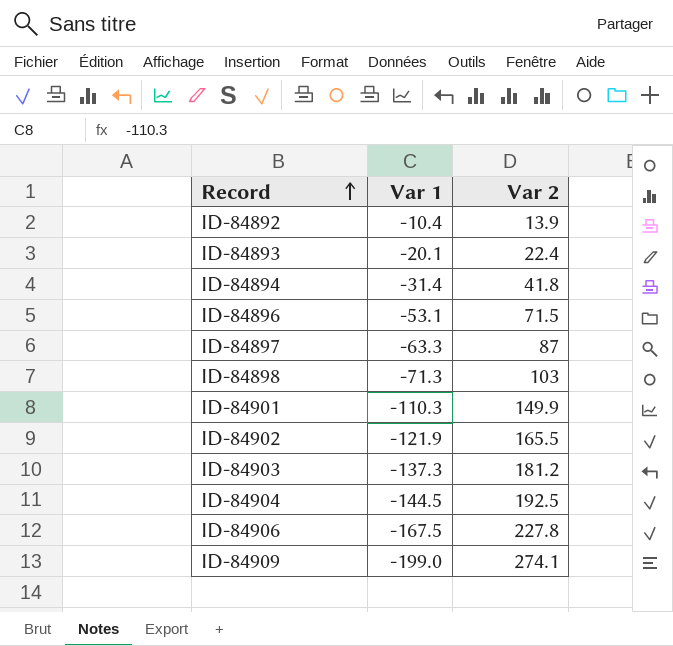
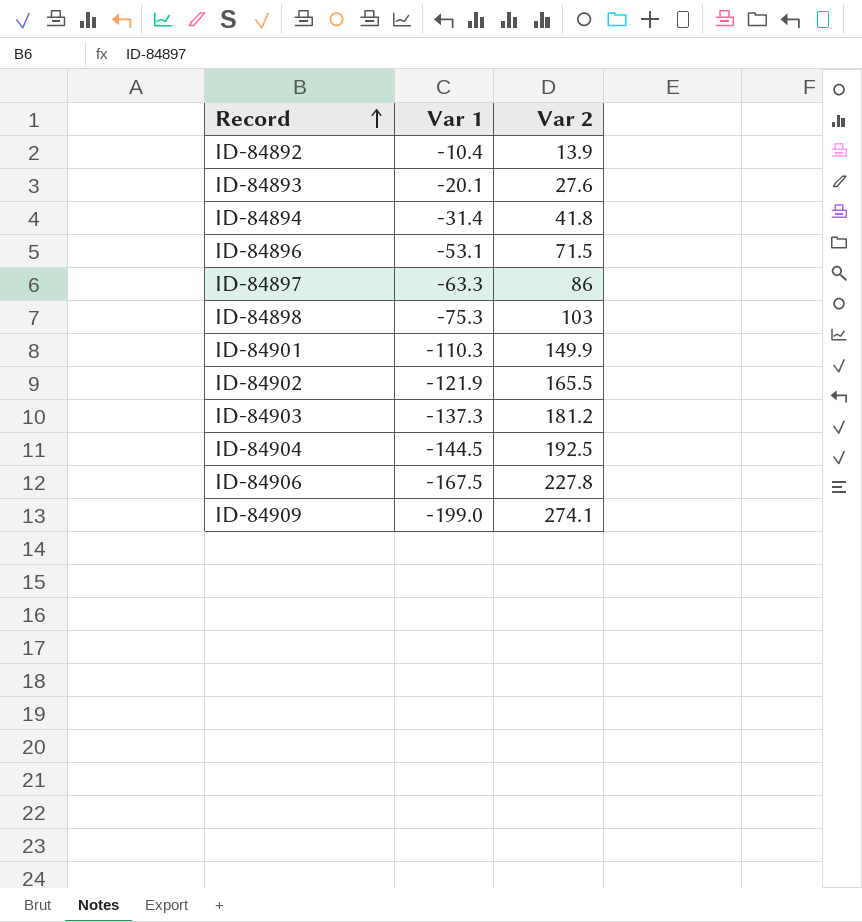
ID-84893 | Var 2: 22.4 -> 27.6
ID-84897 | Var 2: 87 -> 86
ID-84898 | Var 1: -71.3 -> -75.3

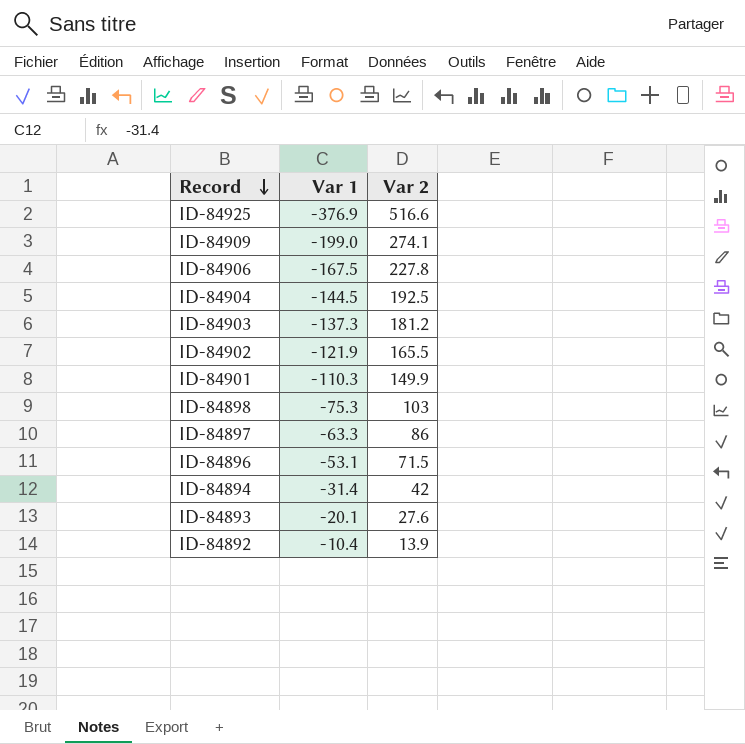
row order: Record ascending -> Record descending
row ID-84925: none -> -376.9 | 516.6
ID-84894 | Var 2: 41.8 -> 42

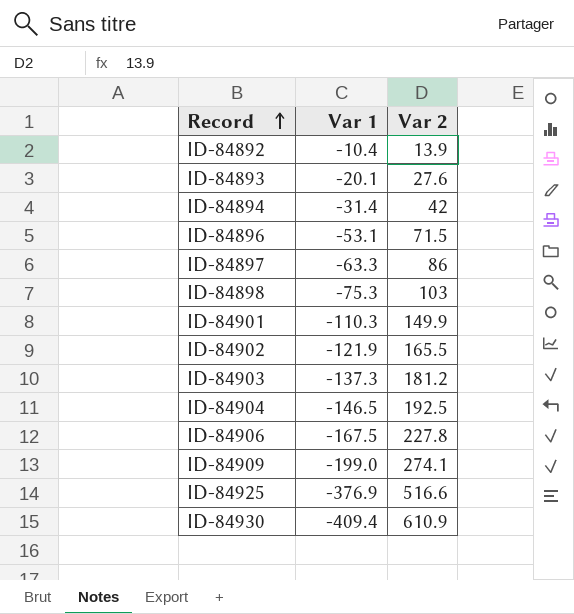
row order: Record descending -> Record ascending
ID-84904 | Var 1: -144.5 -> -146.5
row ID-84930: none -> -409.4 | 610.9

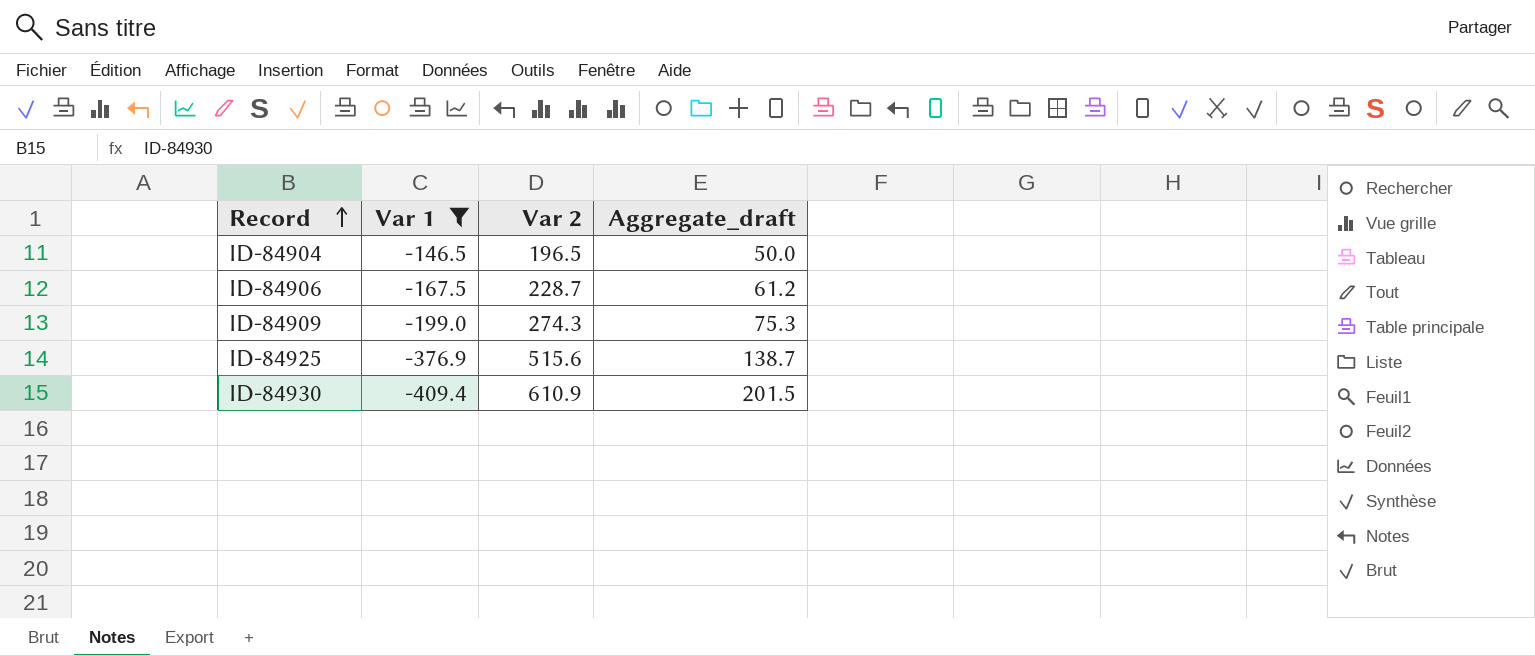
filter: none -> Var 1 <= -146.5
column Aggregate_draft | formula: none -> [Var 1] + [Var 2]
ID-84904 | Var 2: 192.5 -> 196.5
ID-84906 | Var 2: 227.8 -> 228.7
ID-84909 | Var 2: 274.1 -> 274.3
ID-84925 | Var 2: 516.6 -> 515.6

